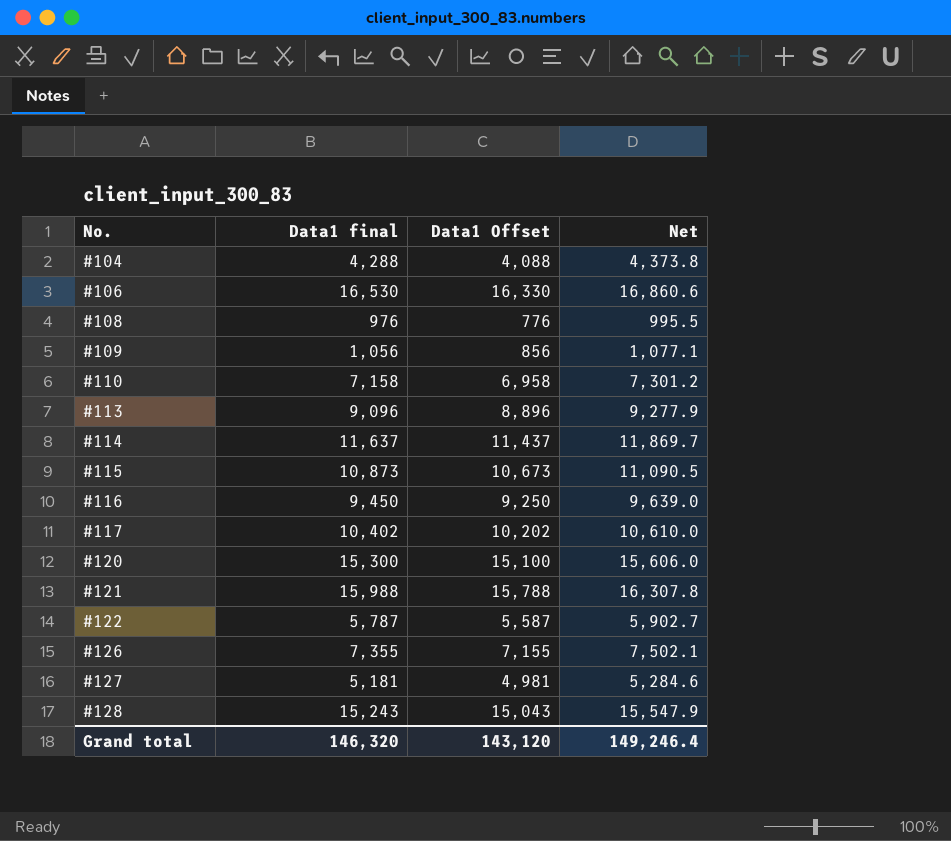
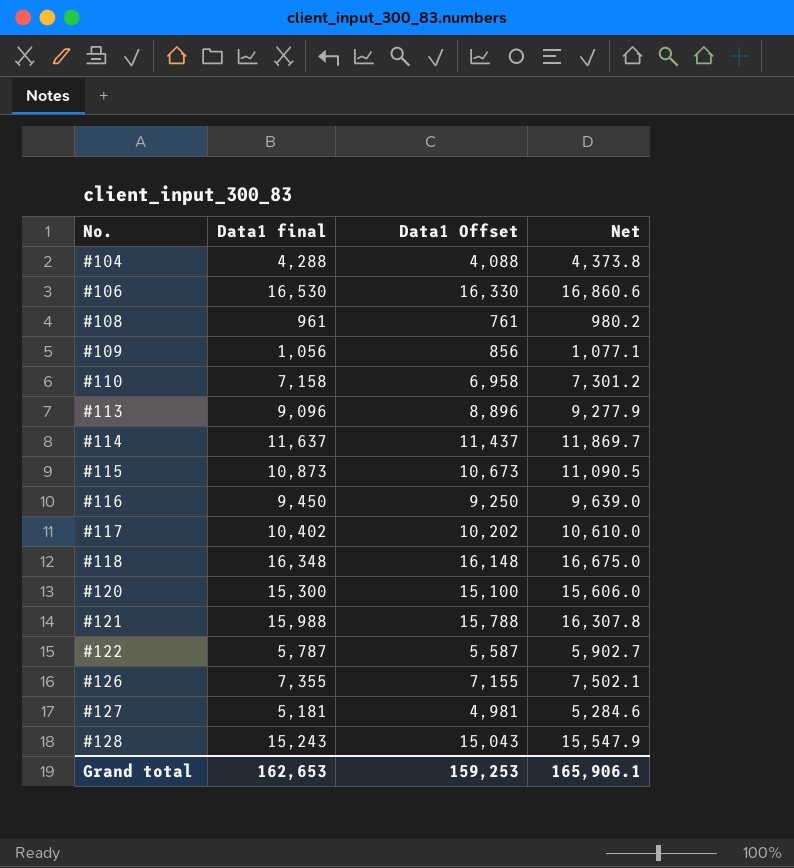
#108 | Data1 final: 976 -> 961
#108 | Data1 Offset: 776 -> 761
#108 | Net: 995.5 -> 980.2
row #118: none -> 16,348 | 16,148 | 16,675.0
Grand total | Data1 final: 146,320 -> 162,653
Grand total | Data1 Offset: 143,120 -> 159,253
Grand total | Net: 149,246.4 -> 165,906.1

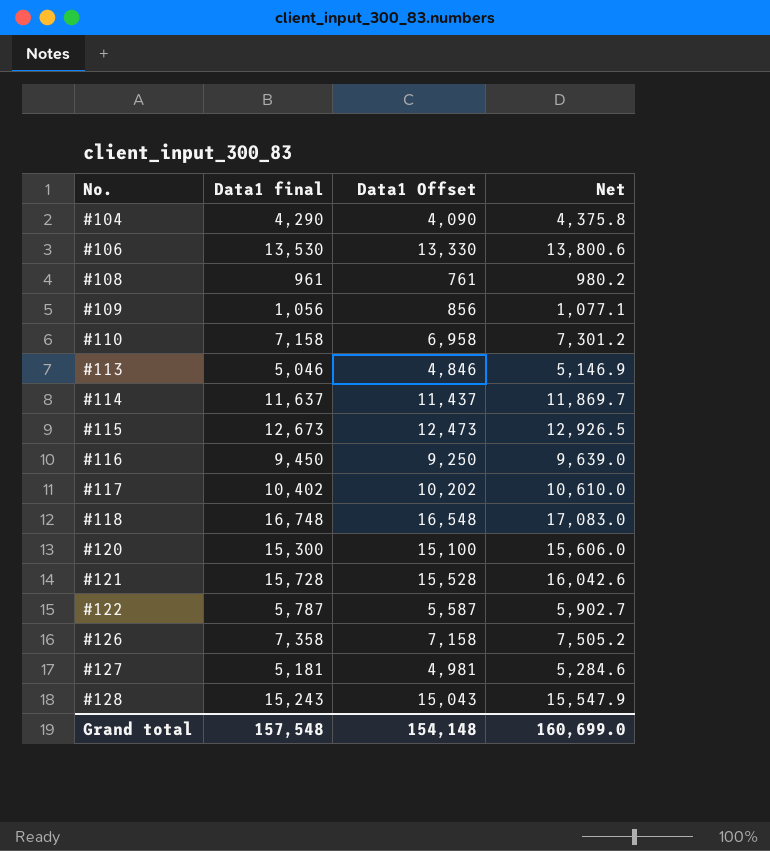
#104 | Data1 final: 4,288 -> 4,290
#104 | Data1 Offset: 4,088 -> 4,090
#104 | Net: 4,373.8 -> 4,375.8
#106 | Data1 final: 16,530 -> 13,530
#106 | Data1 Offset: 16,330 -> 13,330
#106 | Net: 16,860.6 -> 13,800.6
#113 | Data1 final: 9,096 -> 5,046
#113 | Data1 Offset: 8,896 -> 4,846
#113 | Net: 9,277.9 -> 5,146.9
#115 | Data1 final: 10,873 -> 12,673
#115 | Data1 Offset: 10,673 -> 12,473
#115 | Net: 11,090.5 -> 12,926.5
#118 | Data1 final: 16,348 -> 16,748
#118 | Data1 Offset: 16,148 -> 16,548
#118 | Net: 16,675.0 -> 17,083.0
#121 | Data1 final: 15,988 -> 15,728
#121 | Data1 Offset: 15,788 -> 15,528
#121 | Net: 16,307.8 -> 16,042.6
#126 | Data1 final: 7,355 -> 7,358
#126 | Data1 Offset: 7,155 -> 7,158
#126 | Net: 7,502.1 -> 7,505.2
Grand total | Data1 final: 162,653 -> 157,548
Grand total | Data1 Offset: 159,253 -> 154,148
Grand total | Net: 165,906.1 -> 160,699.0

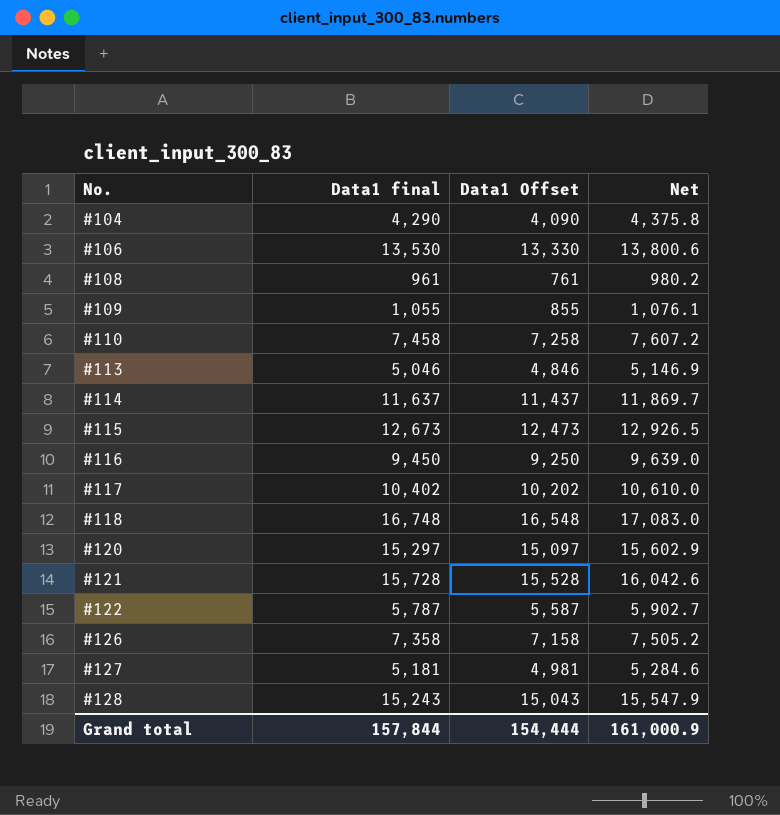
#109 | Data1 final: 1,056 -> 1,055
#109 | Data1 Offset: 856 -> 855
#109 | Net: 1,077.1 -> 1,076.1
#110 | Data1 final: 7,158 -> 7,458
#110 | Data1 Offset: 6,958 -> 7,258
#110 | Net: 7,301.2 -> 7,607.2
#120 | Data1 final: 15,300 -> 15,297
#120 | Data1 Offset: 15,100 -> 15,097
#120 | Net: 15,606.0 -> 15,602.9
Grand total | Data1 final: 157,548 -> 157,844
Grand total | Data1 Offset: 154,148 -> 154,444
Grand total | Net: 160,699.0 -> 161,000.9

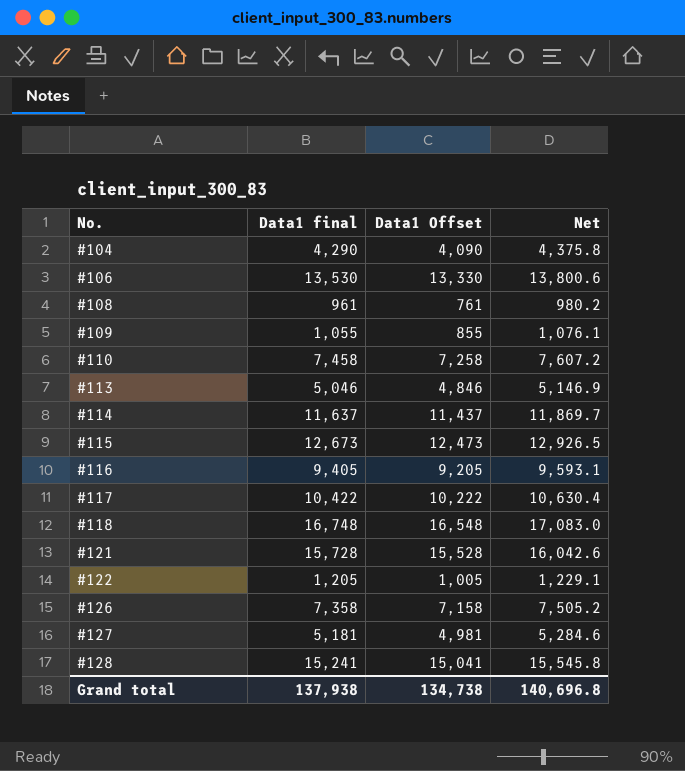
row #120: 15,297 | 15,097 | 15,602.9 -> none
#116 | Data1 final: 9,450 -> 9,405
#116 | Data1 Offset: 9,250 -> 9,205
#116 | Net: 9,639.0 -> 9,593.1
#117 | Data1 final: 10,402 -> 10,422
#117 | Data1 Offset: 10,202 -> 10,222
#117 | Net: 10,610.0 -> 10,630.4
#122 | Data1 final: 5,787 -> 1,205
#122 | Data1 Offset: 5,587 -> 1,005
#122 | Net: 5,902.7 -> 1,229.1
#128 | Data1 final: 15,243 -> 15,241
#128 | Data1 Offset: 15,043 -> 15,041
#128 | Net: 15,547.9 -> 15,545.8
Grand total | Data1 final: 157,844 -> 137,938
Grand total | Data1 Offset: 154,444 -> 134,738
Grand total | Net: 161,000.9 -> 140,696.8

